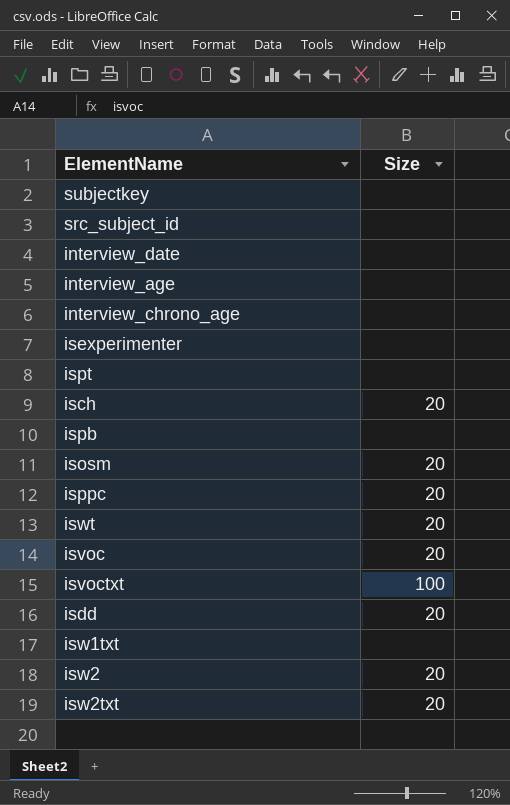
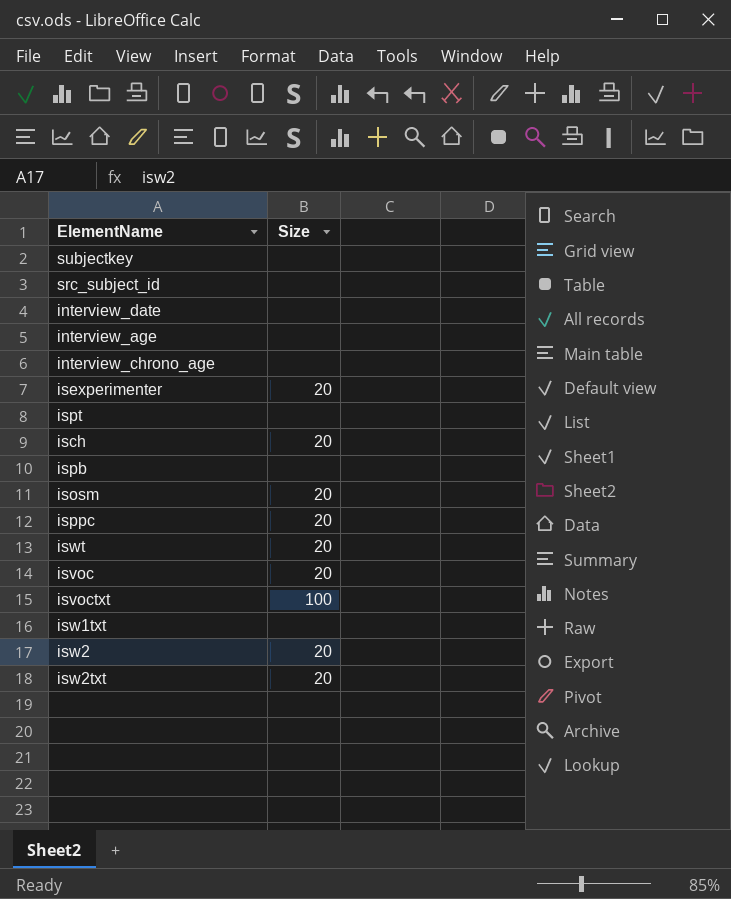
row isdd: 20 -> none
isexperimenter | Size: none -> 20

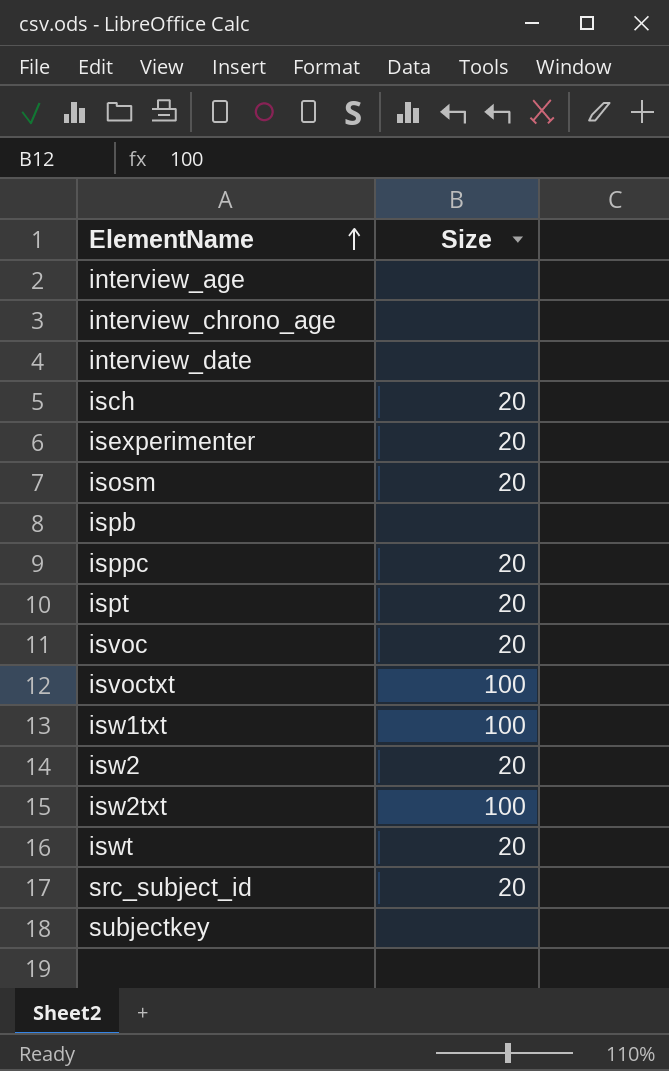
row order: none -> ElementName ascending
ispt | Size: none -> 20
isw1txt | Size: none -> 100
isw2txt | Size: 20 -> 100
src_subject_id | Size: none -> 20

